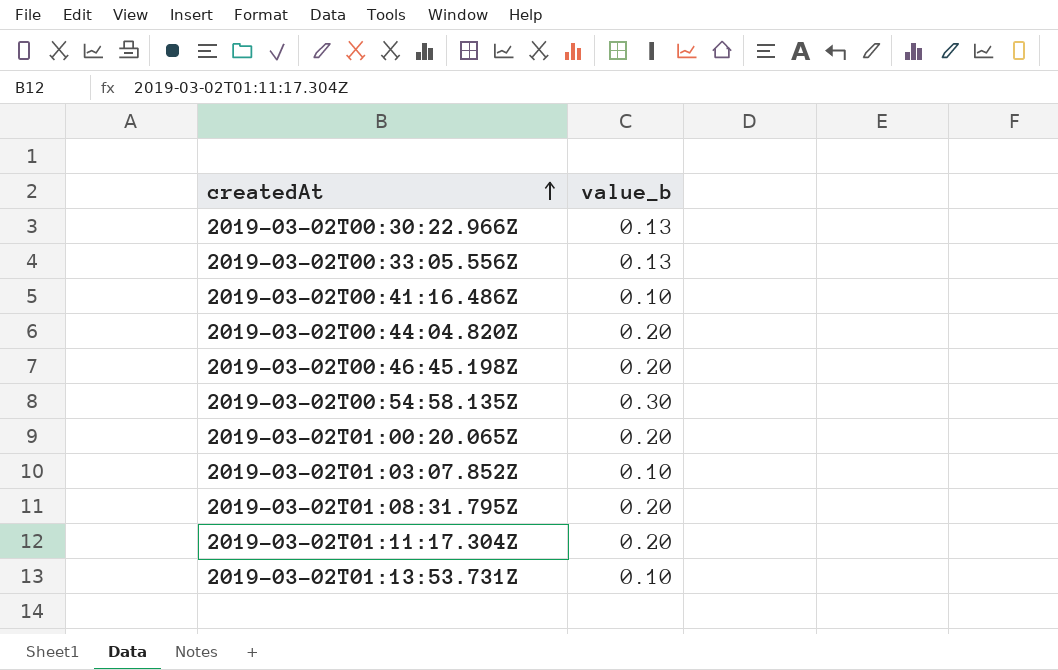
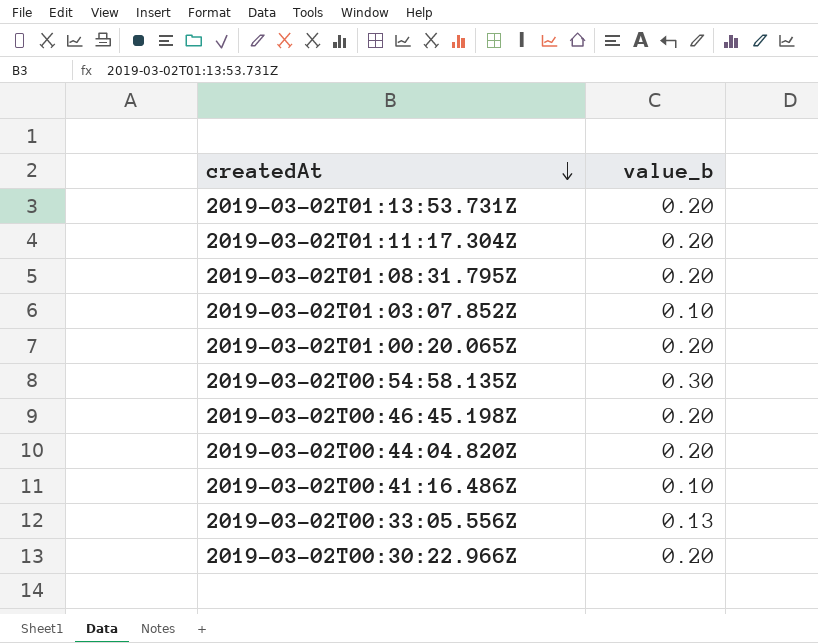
row order: createdAt ascending -> createdAt descending
2019-03-02T01:13:53.731Z | value_b: 0.10 -> 0.20
2019-03-02T00:30:22.966Z | value_b: 0.13 -> 0.20

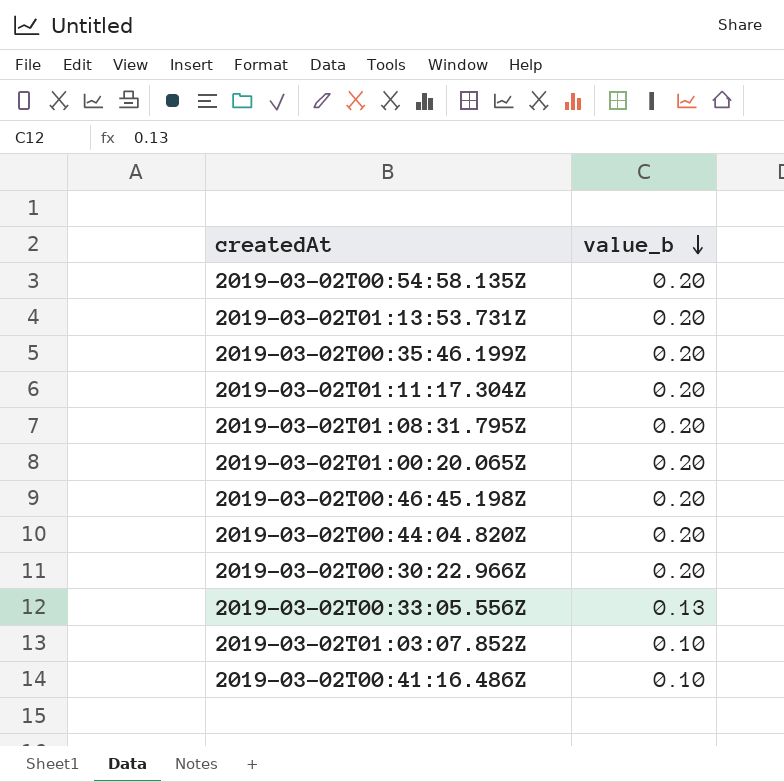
row order: createdAt descending -> value_b descending
2019-03-02T00:54:58.135Z | value_b: 0.30 -> 0.20
row 2019-03-02T00:35:46.199Z: none -> 0.20

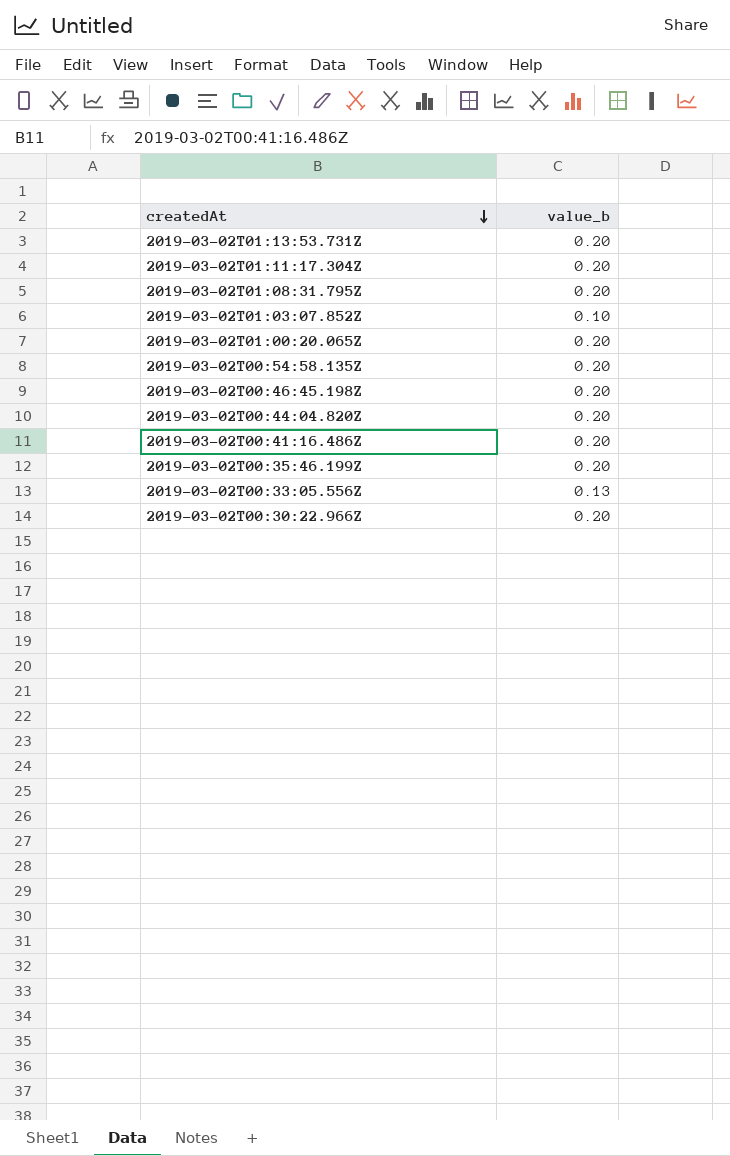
row order: value_b descending -> createdAt descending
2019-03-02T00:41:16.486Z | value_b: 0.10 -> 0.20

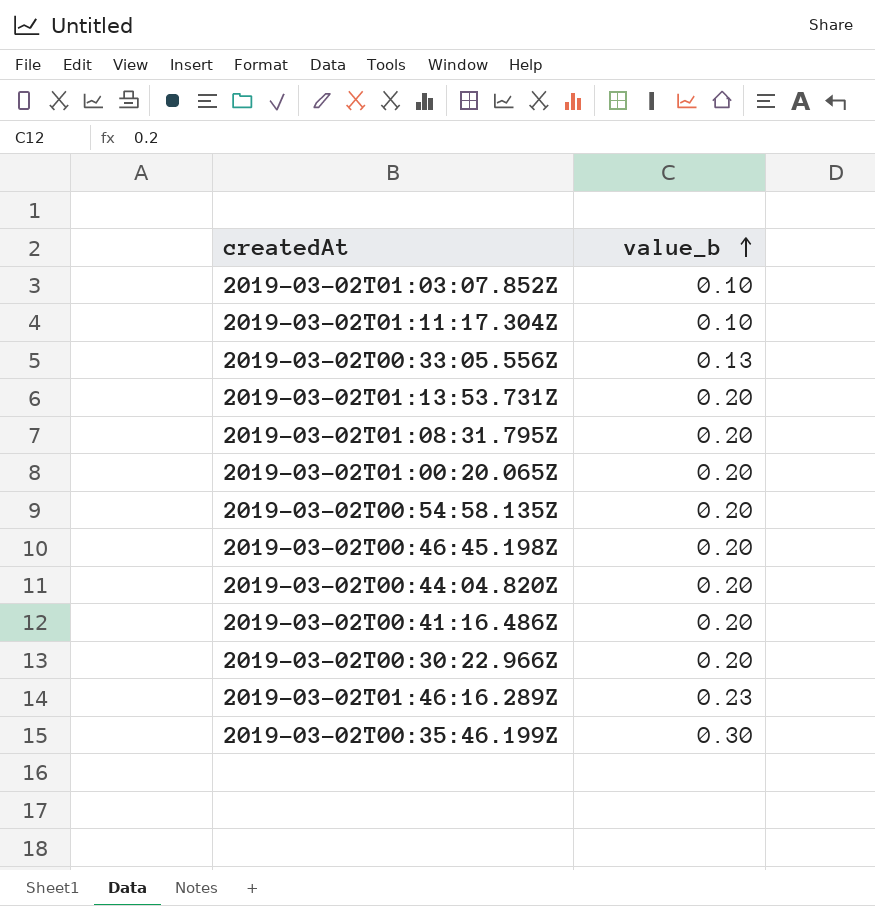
row order: createdAt descending -> value_b ascending
2019-03-02T01:11:17.304Z | value_b: 0.20 -> 0.10
row 2019-03-02T01:46:16.289Z: none -> 0.23
2019-03-02T00:35:46.199Z | value_b: 0.20 -> 0.30

